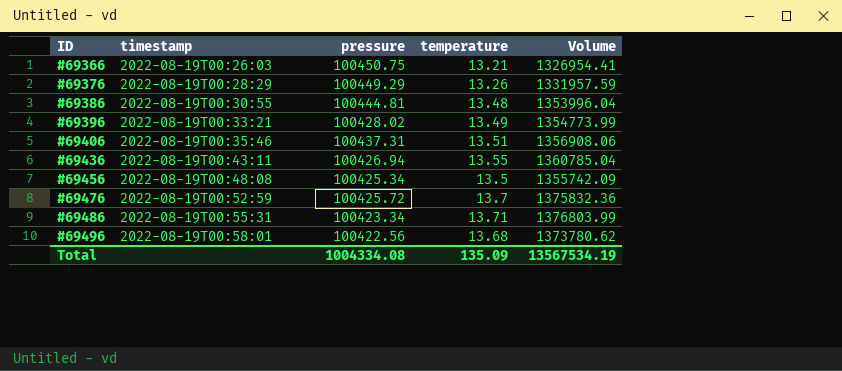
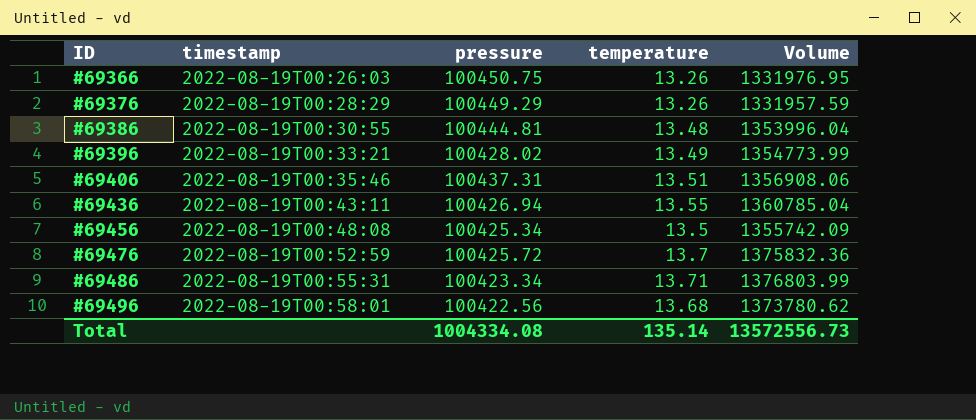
#69366 | temperature: 13.21 -> 13.26
#69366 | Volume: 1326954.41 -> 1331976.95
Total | temperature: 135.09 -> 135.14
Total | Volume: 13567534.19 -> 13572556.73

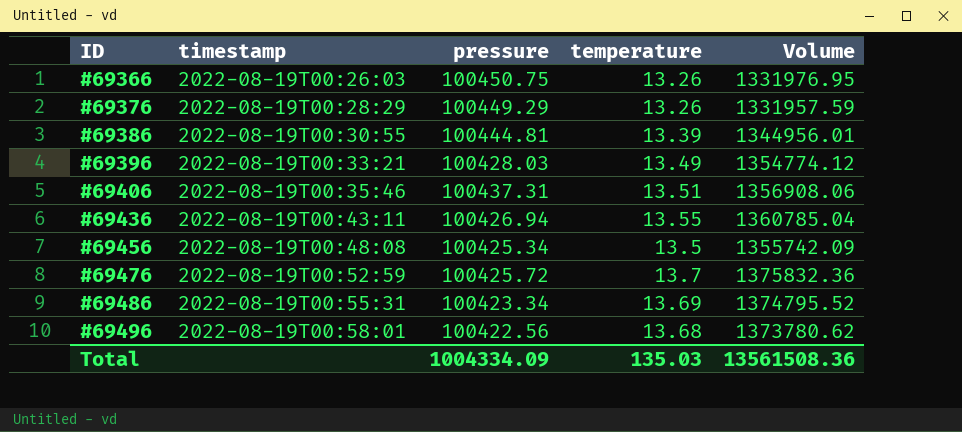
#69386 | temperature: 13.48 -> 13.39
#69386 | Volume: 1353996.04 -> 1344956.01
#69396 | pressure: 100428.02 -> 100428.03
#69396 | Volume: 1354773.99 -> 1354774.12
#69486 | temperature: 13.71 -> 13.69
#69486 | Volume: 1376803.99 -> 1374795.52
Total | pressure: 1004334.08 -> 1004334.09
Total | temperature: 135.14 -> 135.03
Total | Volume: 13572556.73 -> 13561508.36

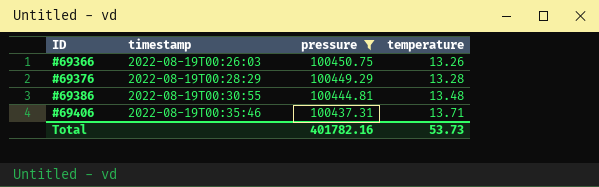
filter: none -> pressure >= 100437.31
column Volume | formula: [pressure] * [temperature] -> none
#69376 | temperature: 13.26 -> 13.28
#69386 | temperature: 13.39 -> 13.48
#69406 | temperature: 13.51 -> 13.71
Total | pressure: 1004334.09 -> 401782.16
Total | temperature: 135.03 -> 53.73

